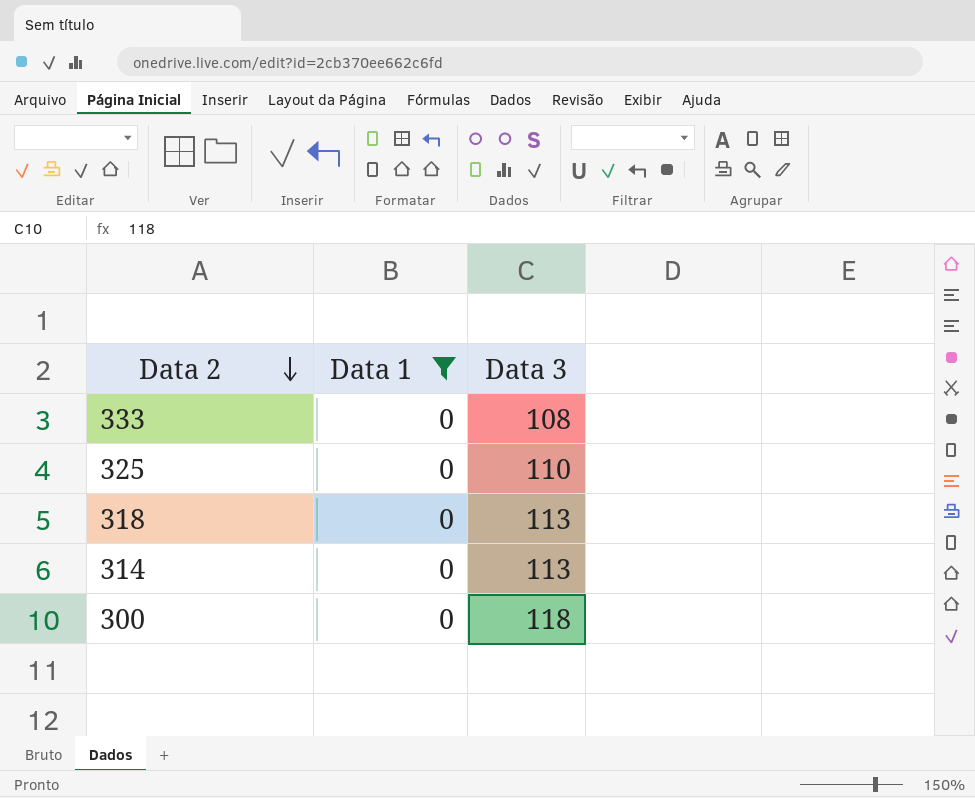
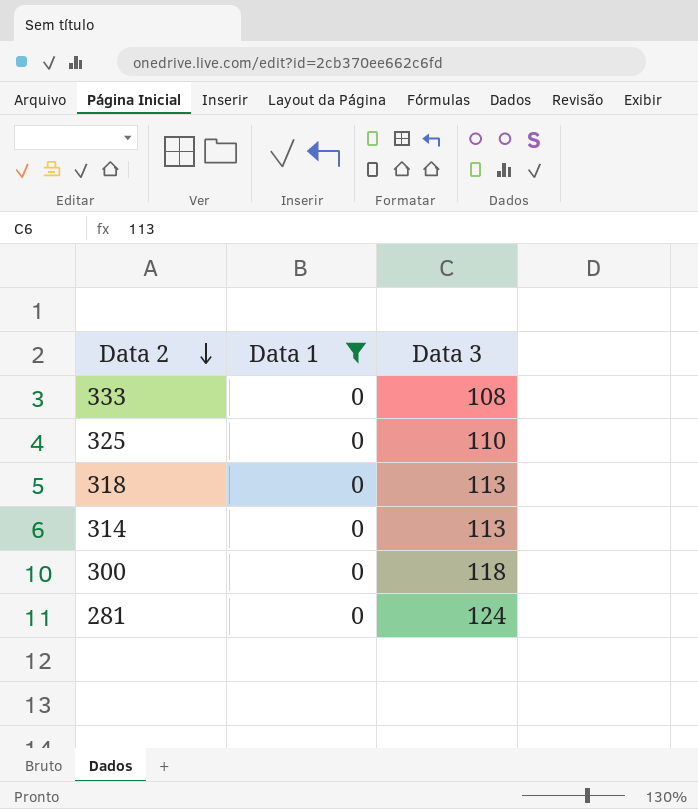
row 281: none -> 0 | 124

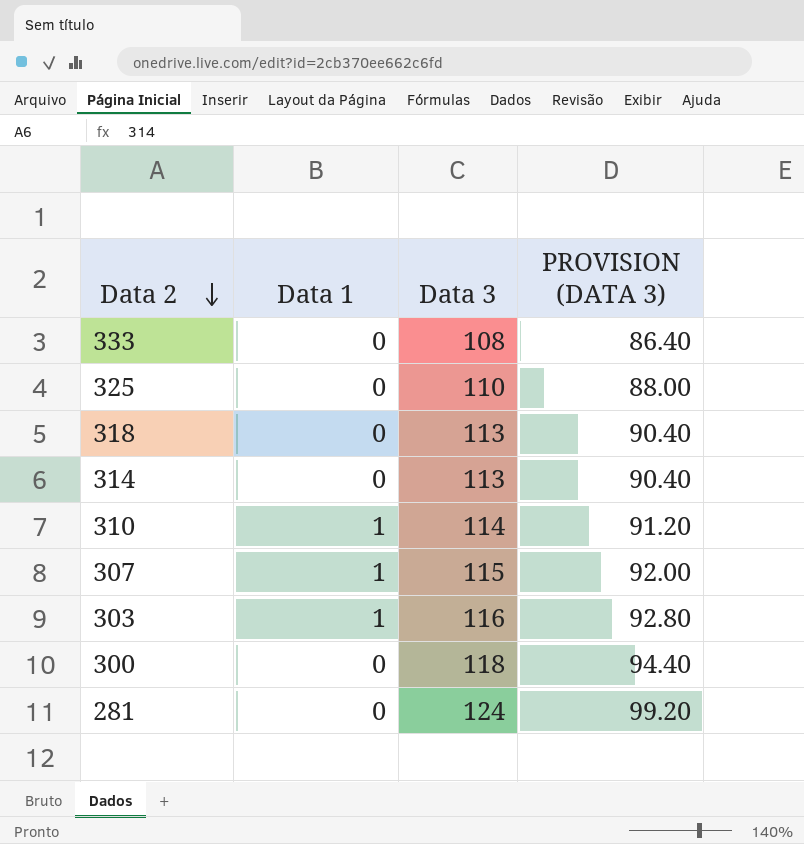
filter: Data 1 = 0 -> none
column PROVISION (DATA 3) | formula: none -> [Data 3] * 0.8

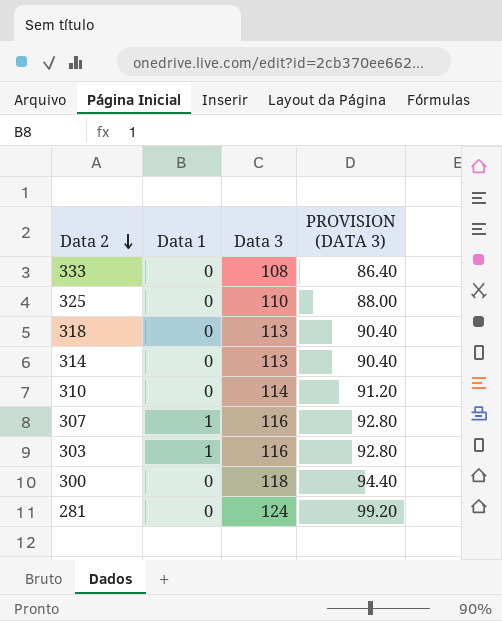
310 | Data 1: 1 -> 0
307 | Data 3: 115 -> 116
307 | PROVISION (DATA 3): 92.00 -> 92.80

